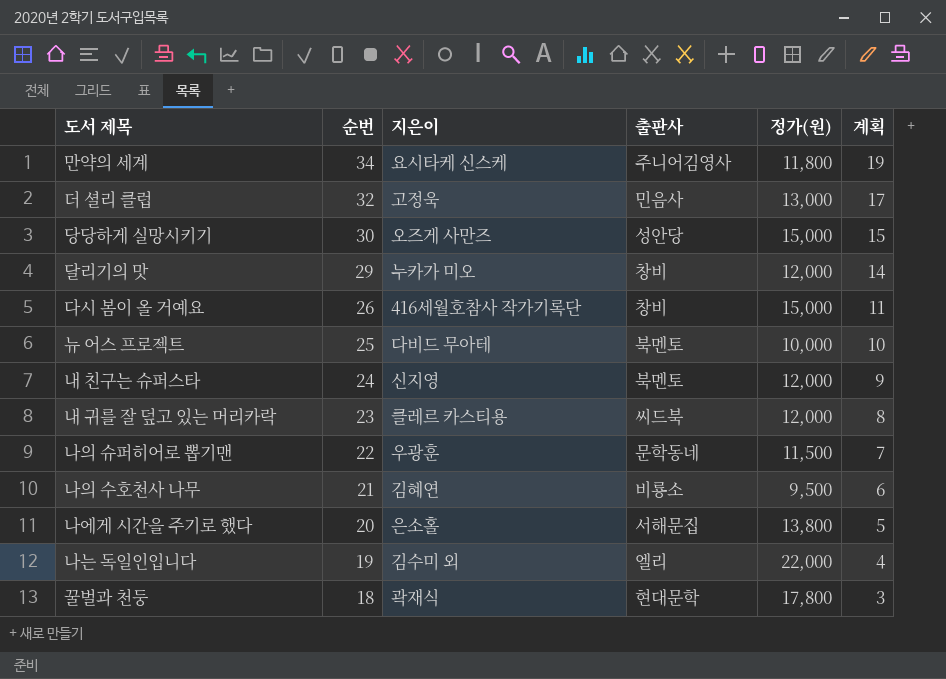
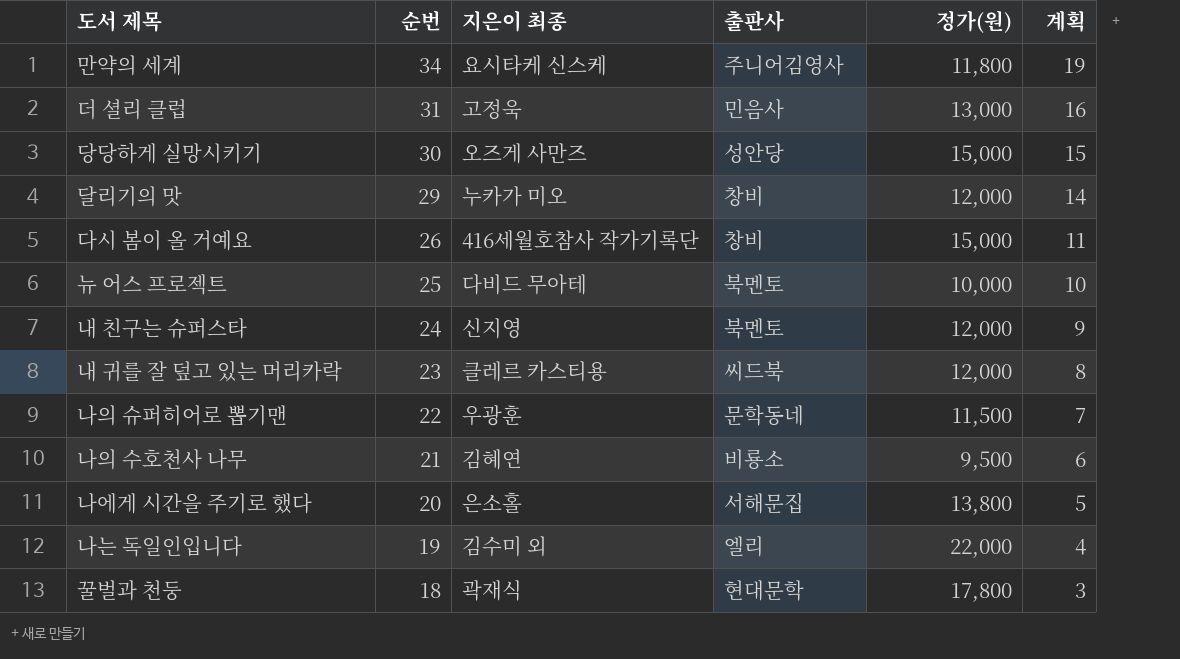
column name: 지은이 -> 지은이 최종
더 셜리 클럽 | 순번: 32 -> 31
더 셜리 클럽 | 계획: 17 -> 16

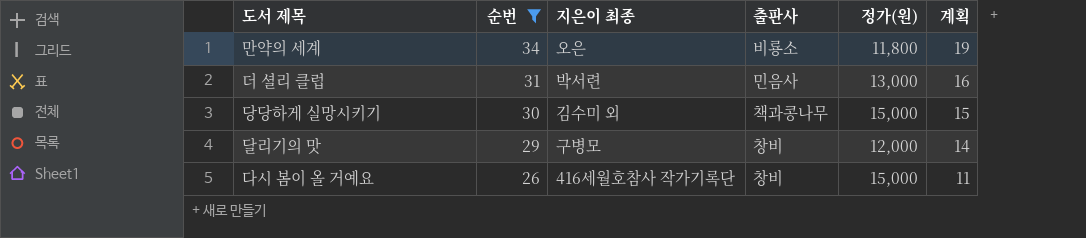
filter: none -> 순번 >= 26
만약의 세계 | 지은이 최종: 요시타케 신스케 -> 오은
만약의 세계 | 출판사: 주니어김영사 -> 비룡소
더 셜리 클럽 | 지은이 최종: 고정욱 -> 박서련
당당하게 실망시키기 | 지은이 최종: 오즈게 사만즈 -> 김수미 외
당당하게 실망시키기 | 출판사: 성안당 -> 책과콩나무
달리기의 맛 | 지은이 최종: 누카가 미오 -> 구병모

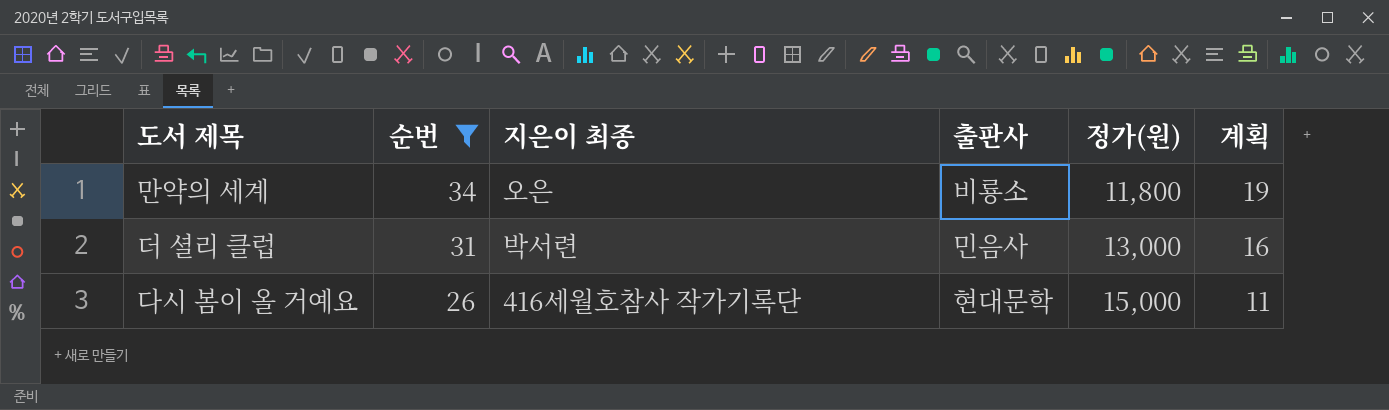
row 당당하게 실망시키기: 30 | 김수미 외 | 책과콩나무 | 15,000 | 15 -> none
row 달리기의 맛: 29 | 구병모 | 창비 | 12,000 | 14 -> none
다시 봄이 올 거예요 | 출판사: 창비 -> 현대문학

